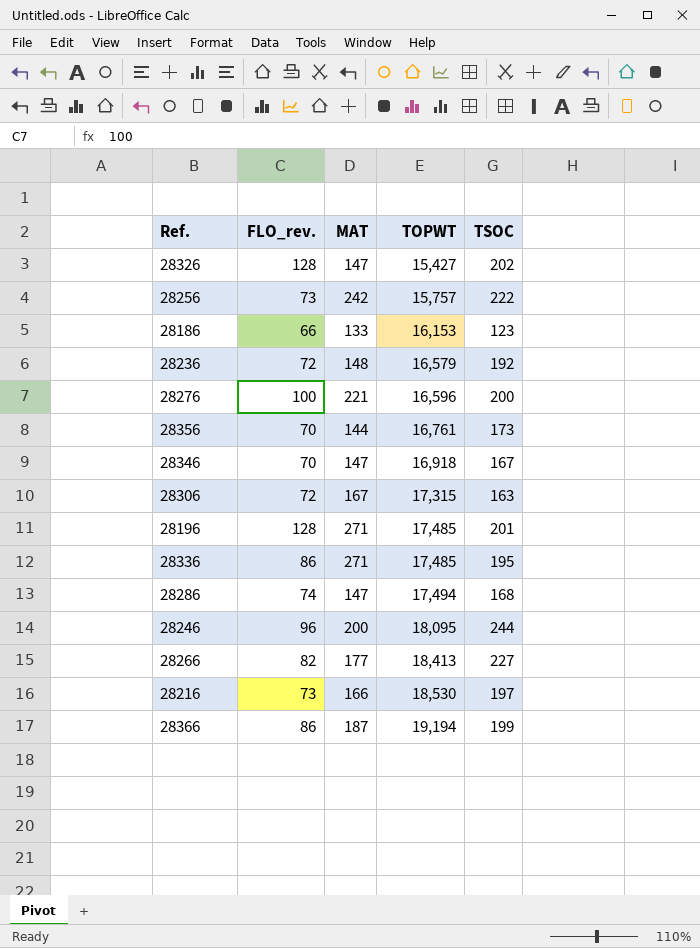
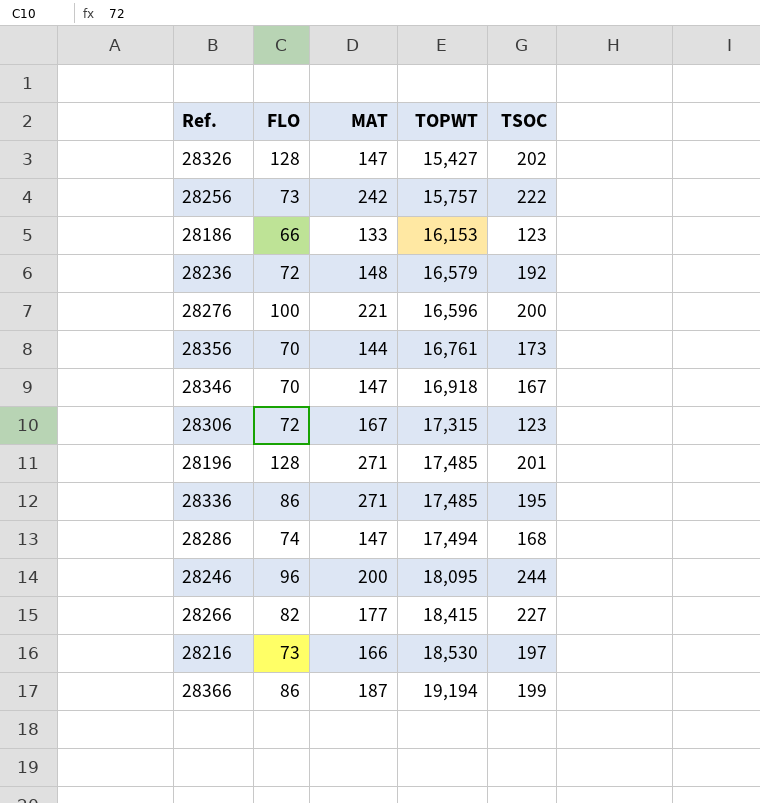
column name: FLO_rev. -> FLO
28306 | TSOC: 163 -> 123
28266 | TOPWT: 18,413 -> 18,415

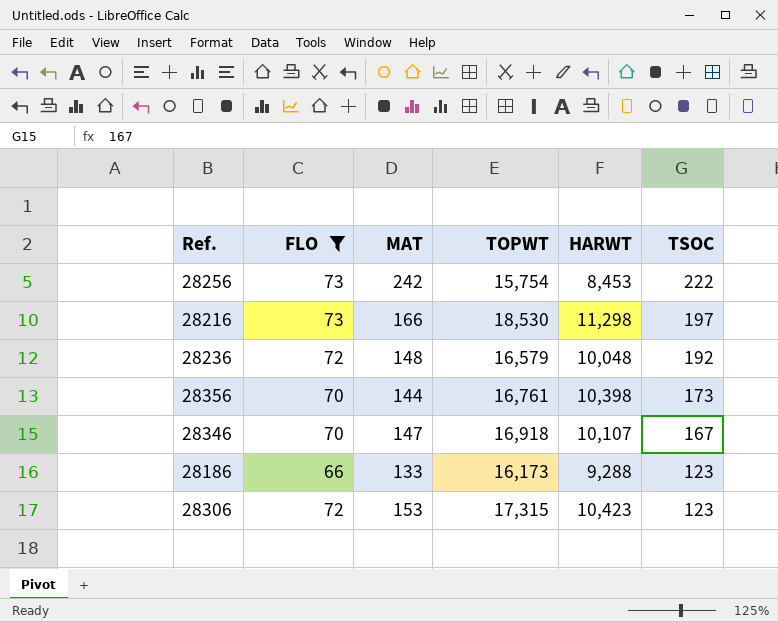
filter: none -> FLO <= 73
row order: TOPWT ascending -> TSOC descending
column HARWT | position: none -> 5
28256 | TOPWT: 15,757 -> 15,754
28186 | TOPWT: 16,153 -> 16,173
28306 | MAT: 167 -> 153

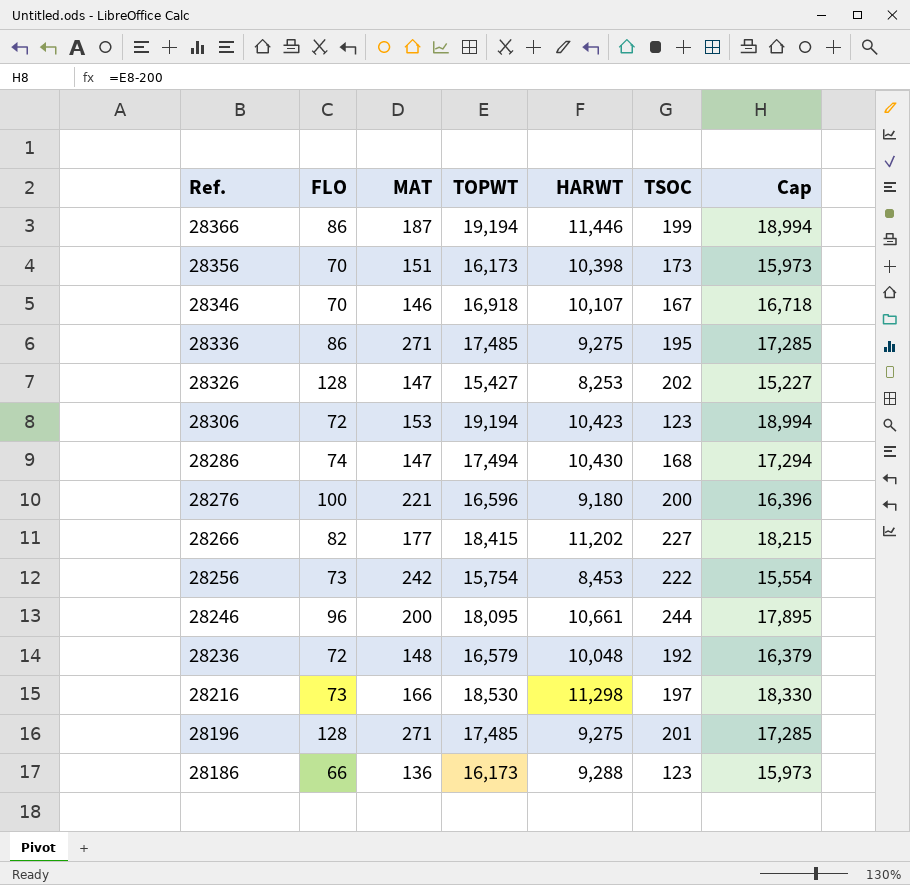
filter: FLO <= 73 -> none
row order: TSOC descending -> Ref. descending
column Cap | formula: none -> [TOPWT] - 200
28356 | MAT: 144 -> 151
28356 | TOPWT: 16,761 -> 16,173
28346 | MAT: 147 -> 146
28306 | TOPWT: 17,315 -> 19,194
28186 | MAT: 133 -> 136

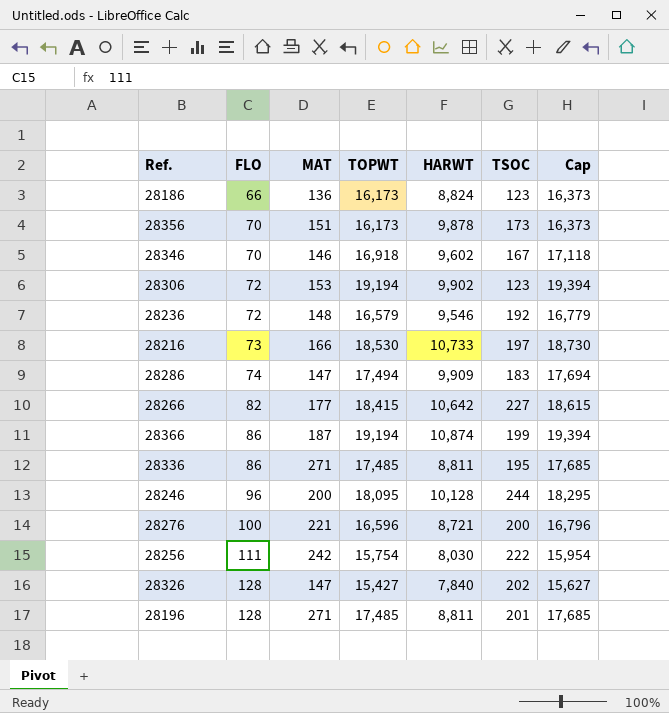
row order: Ref. descending -> FLO ascending
column Cap | formula: [TOPWT] - 200 -> [TOPWT] + 200
28186 | HARWT: 9,288 -> 8,824
28356 | HARWT: 10,398 -> 9,878
28346 | HARWT: 10,107 -> 9,602
28306 | HARWT: 10,423 -> 9,902
28236 | HARWT: 10,048 -> 9,546
28216 | HARWT: 11,298 -> 10,733
28286 | HARWT: 10,430 -> 9,909
28286 | TSOC: 168 -> 183
28266 | HARWT: 11,202 -> 10,642
28366 | HARWT: 11,446 -> 10,874
28336 | HARWT: 9,275 -> 8,811
28246 | HARWT: 10,661 -> 10,128
28276 | HARWT: 9,180 -> 8,721
28256 | FLO: 73 -> 111
28256 | HARWT: 8,453 -> 8,030
28326 | HARWT: 8,253 -> 7,840
28196 | HARWT: 9,275 -> 8,811

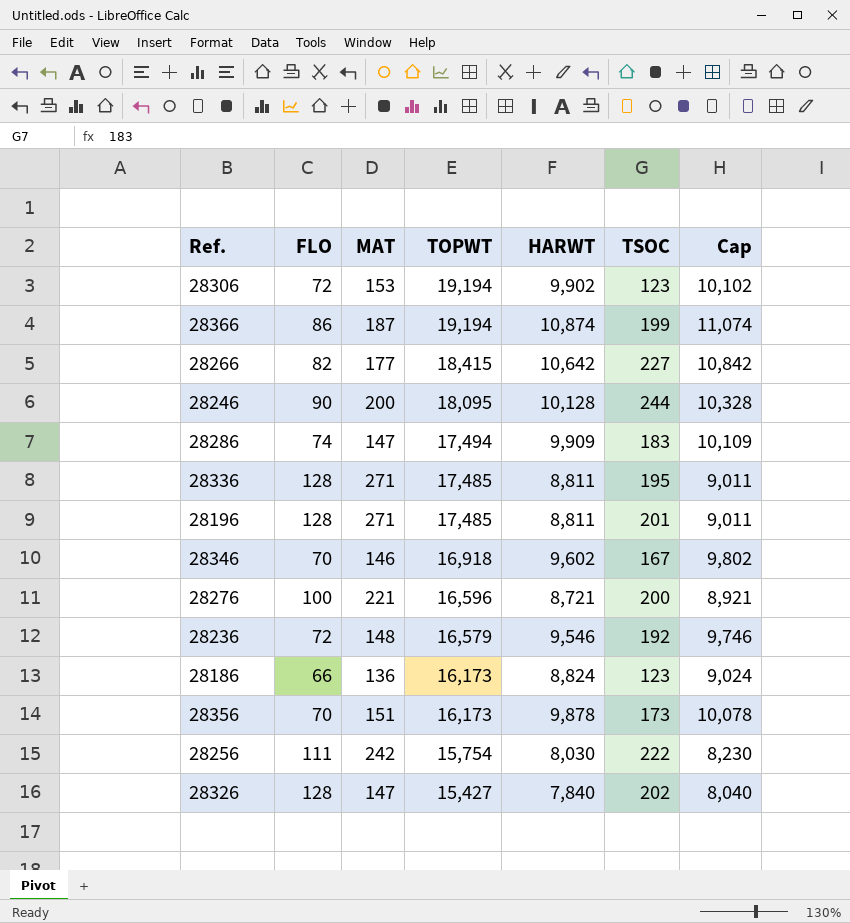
row order: FLO ascending -> TOPWT descending
column Cap | formula: [TOPWT] + 200 -> [HARWT] + 200
row 28216: 73 | 166 | 18,530 | 10,733 | 197 | 18,730 -> none
28246 | FLO: 96 -> 90
28336 | FLO: 86 -> 128

